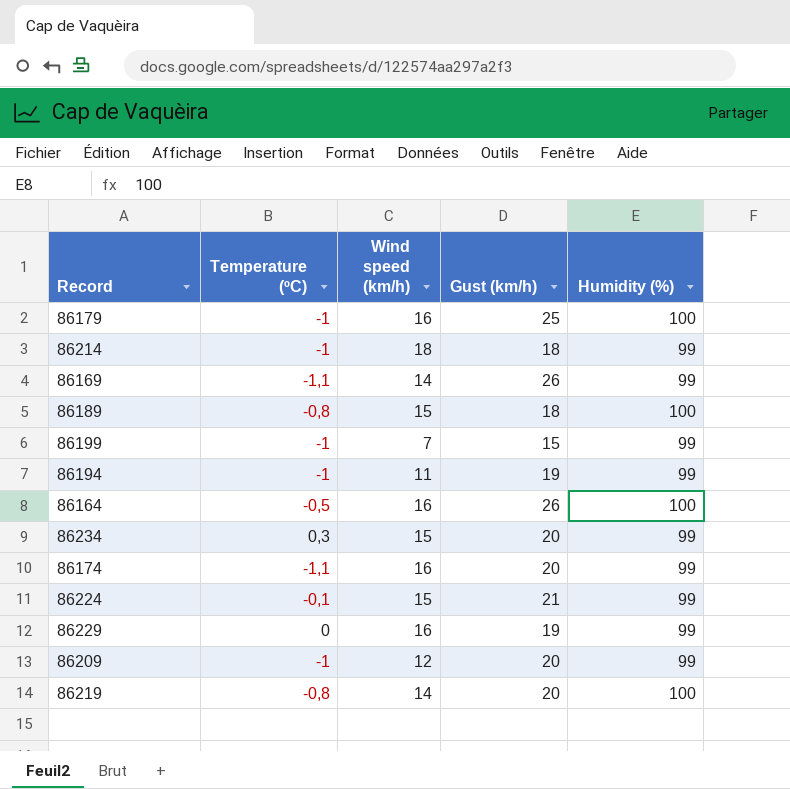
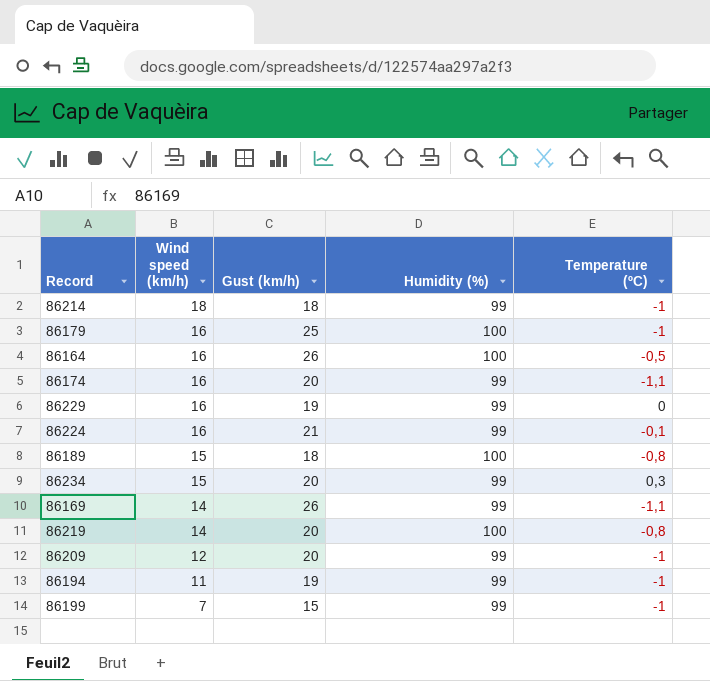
row order: none -> Wind speed (km/h) descending
column Temperature (ºC) | position: 2 -> 5
86224 | Wind speed (km/h): 15 -> 16

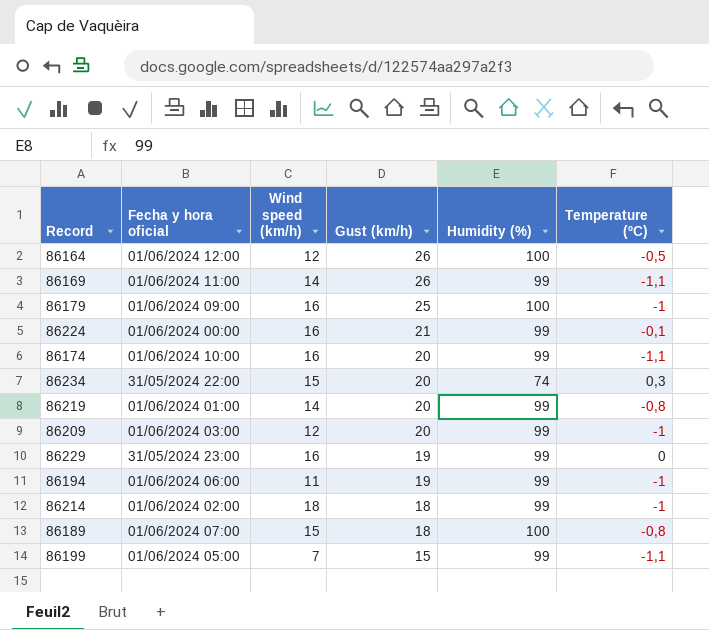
row order: Wind speed (km/h) descending -> Gust (km/h) descending
column Fecha y hora oficial | position: none -> 2
86164 | Wind speed (km/h): 16 -> 12
86234 | Humidity (%): 99 -> 74
86219 | Humidity (%): 100 -> 99
86199 | Temperature (ºC): -1 -> -1,1

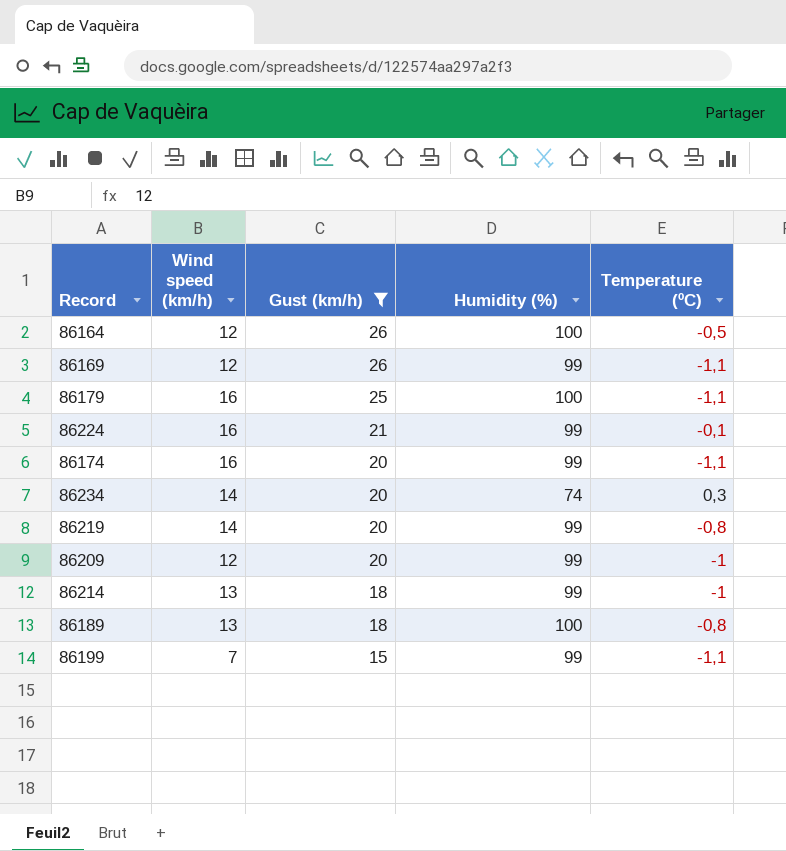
filter: none -> Gust (km/h) != 19
column Fecha y hora oficial | position: 2 -> none
86169 | Wind speed (km/h): 14 -> 12
86179 | Temperature (ºC): -1 -> -1,1
86234 | Wind speed (km/h): 15 -> 14
86214 | Wind speed (km/h): 18 -> 13
86189 | Wind speed (km/h): 15 -> 13

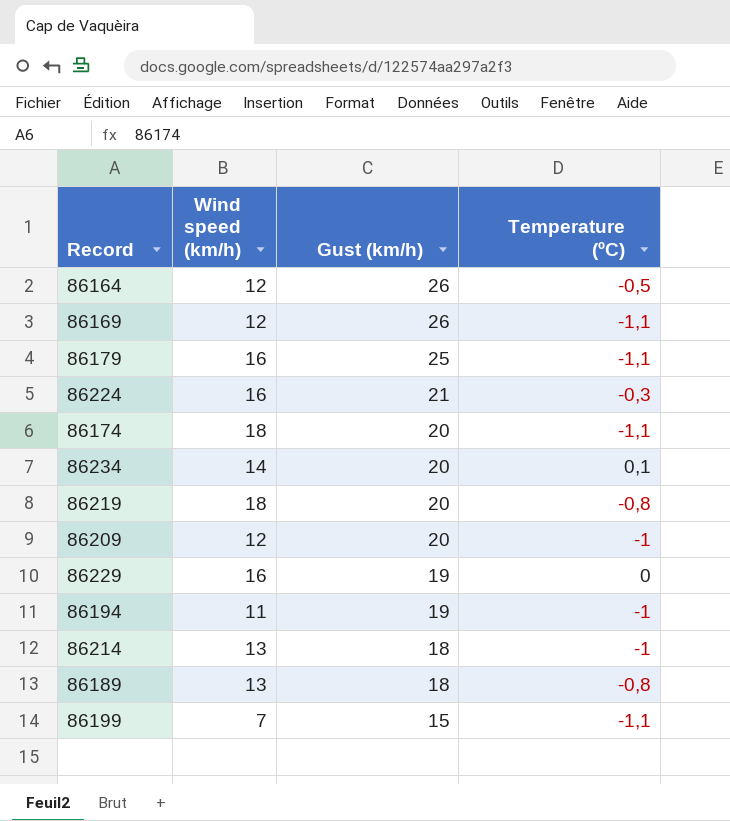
filter: Gust (km/h) != 19 -> none
column Humidity (%) | position: 4 -> none
86224 | Temperature (ºC): -0,1 -> -0,3
86174 | Wind speed (km/h): 16 -> 18
86234 | Temperature (ºC): 0,3 -> 0,1
86219 | Wind speed (km/h): 14 -> 18

